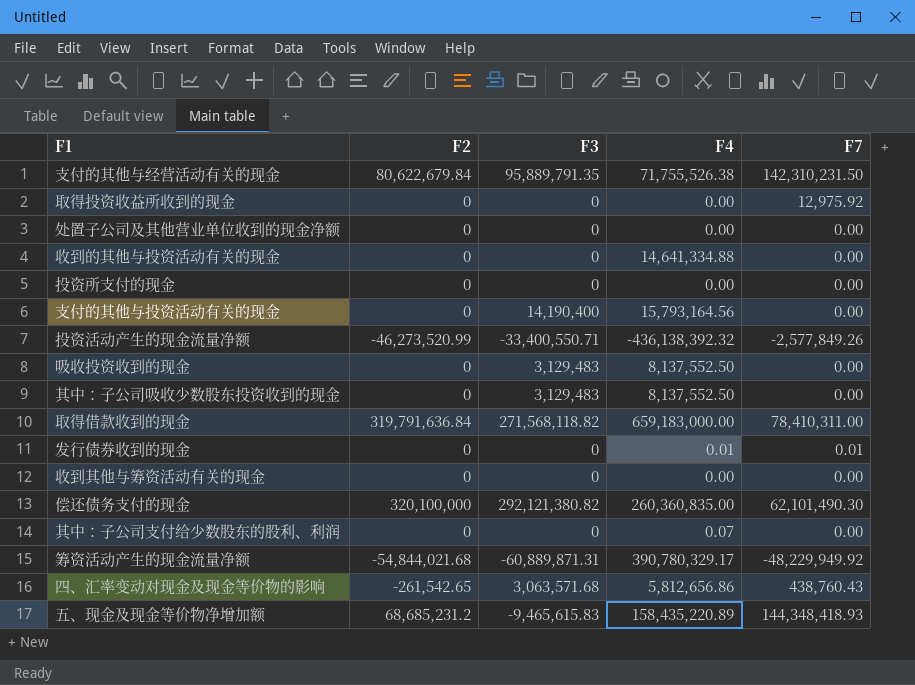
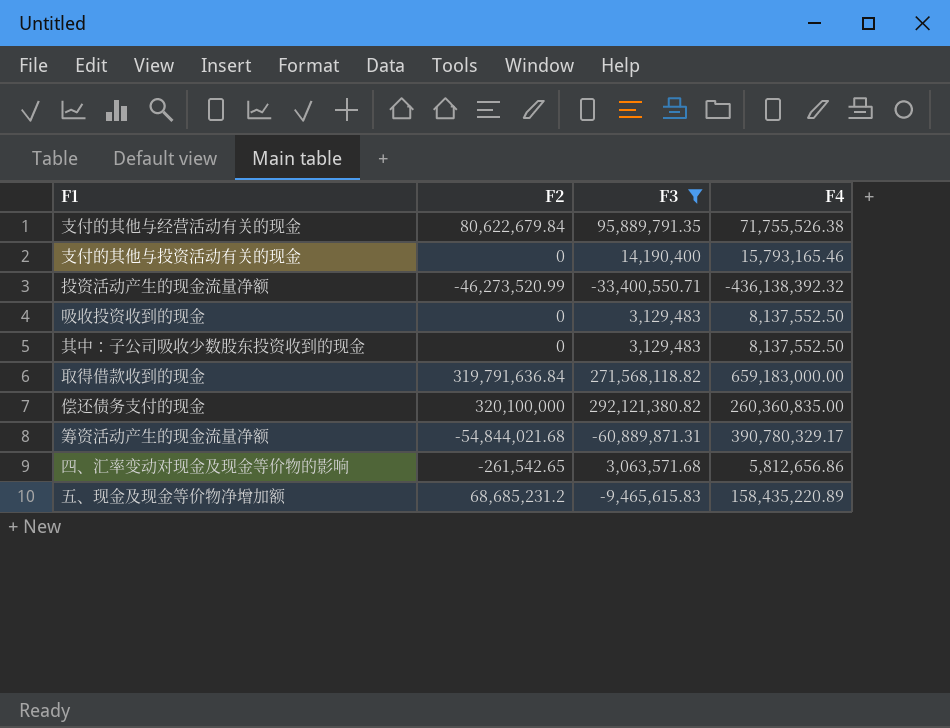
filter: none -> F3 != 0
column F7 | position: 5 -> none
支付的其他与投资活动有关的现金 | F4: 15,793,164.56 -> 15,793,165.46

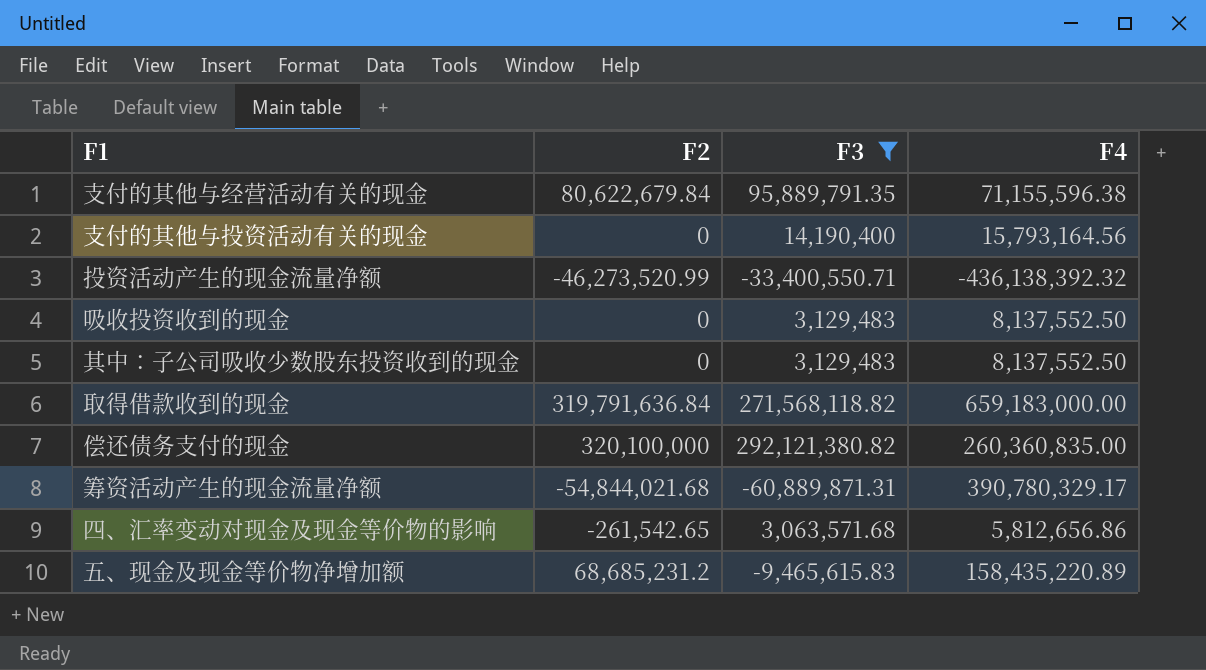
支付的其他与经营活动有关的现金 | F4: 71,755,526.38 -> 71,155,596.38
支付的其他与投资活动有关的现金 | F4: 15,793,165.46 -> 15,793,164.56

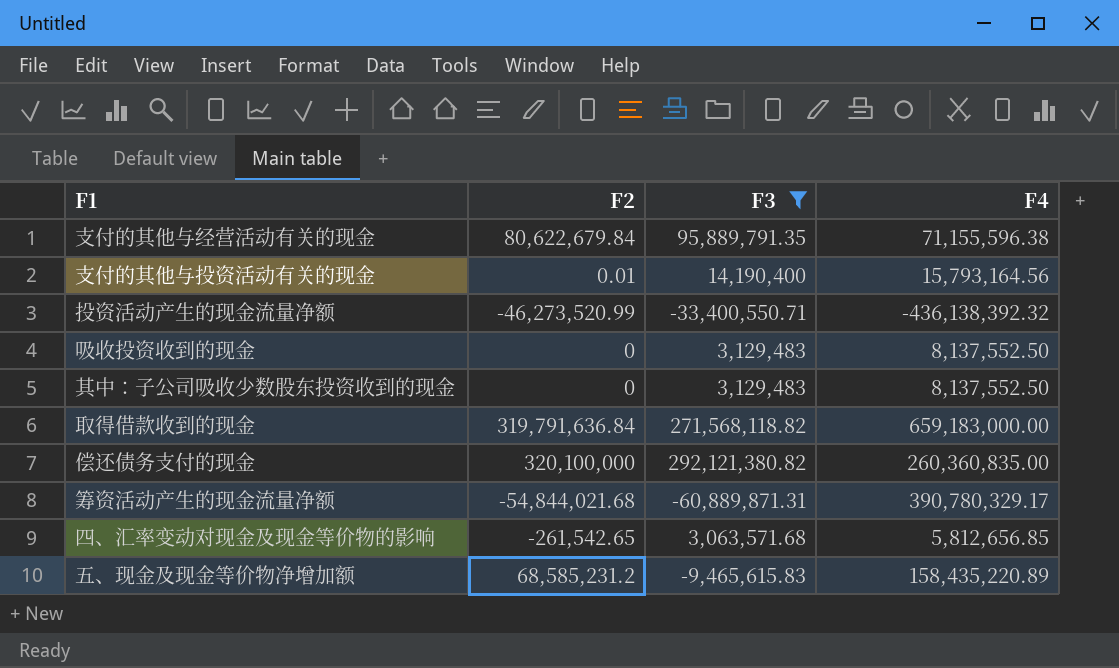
支付的其他与投资活动有关的现金 | F2: 0 -> 0.01
四、汇率变动对现金及现金等价物的影响 | F4: 5,812,656.86 -> 5,812,656.85
五、现金及现金等价物净增加额 | F2: 68,685,231.2 -> 68,585,231.2

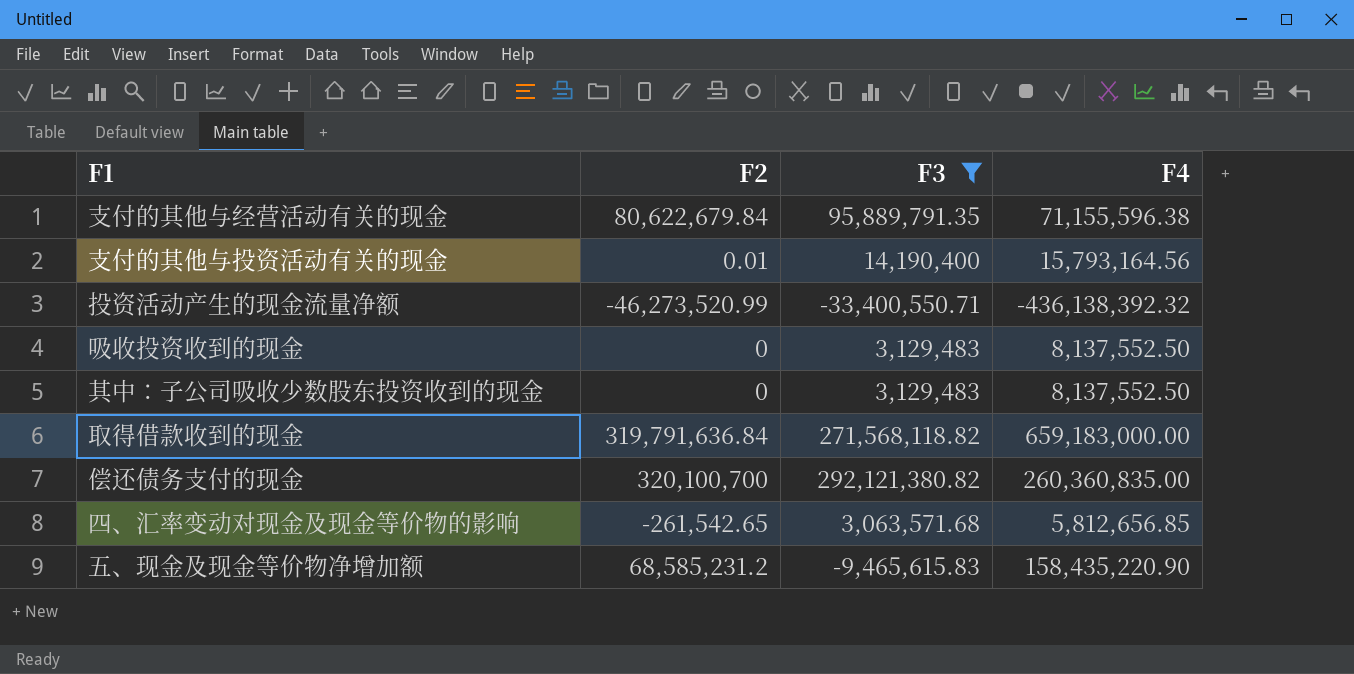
row 筹资活动产生的现金流量净额: -54,844,021.68 | -60,889,871.31 | 390,780,329.17 -> none
偿还债务支付的现金 | F2: 320,100,000 -> 320,100,700
五、现金及现金等价物净增加额 | F4: 158,435,220.89 -> 158,435,220.90

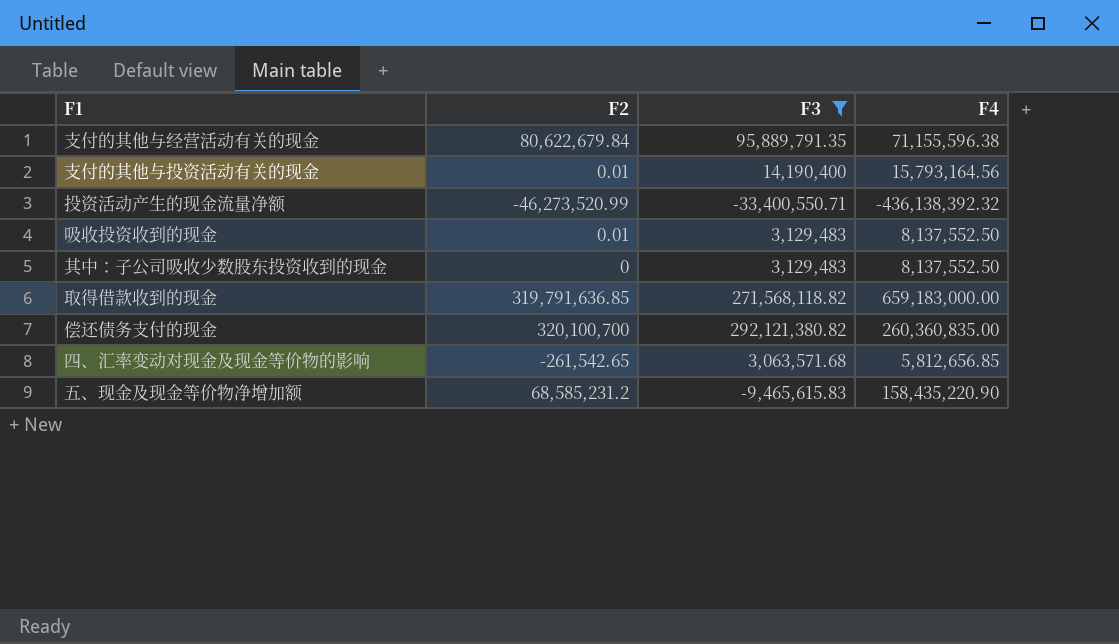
吸收投资收到的现金 | F2: 0 -> 0.01
取得借款收到的现金 | F2: 319,791,636.84 -> 319,791,636.85

